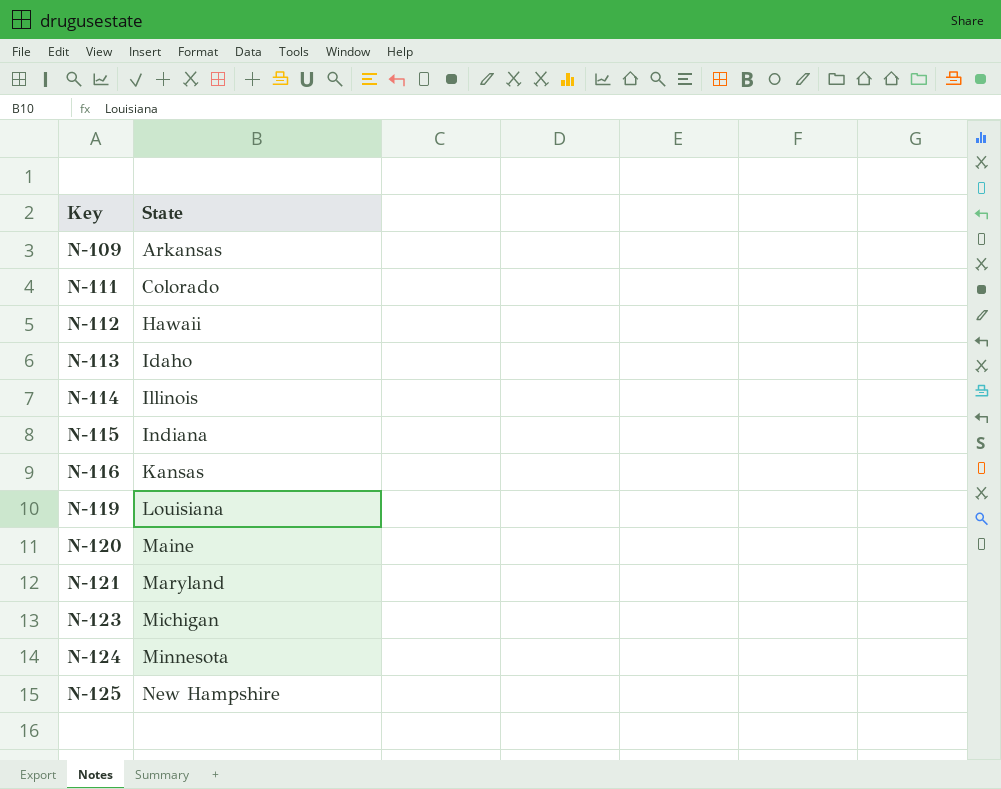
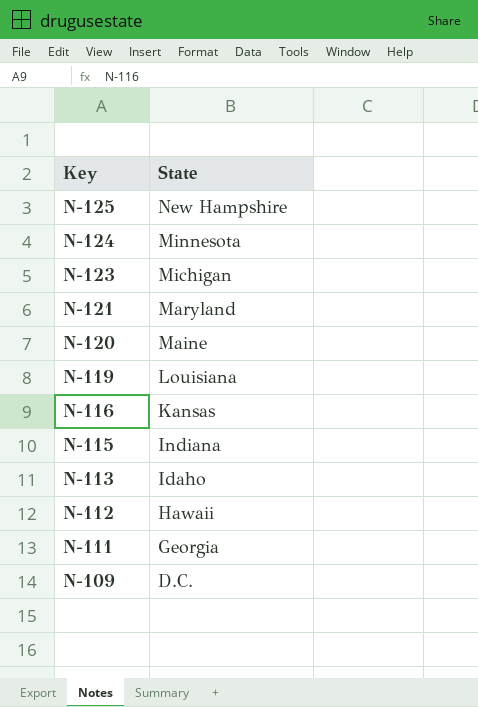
row order: Key ascending -> Key descending
row N-114: Illinois -> none
N-111 | State: Colorado -> Georgia
N-109 | State: Arkansas -> D.C.

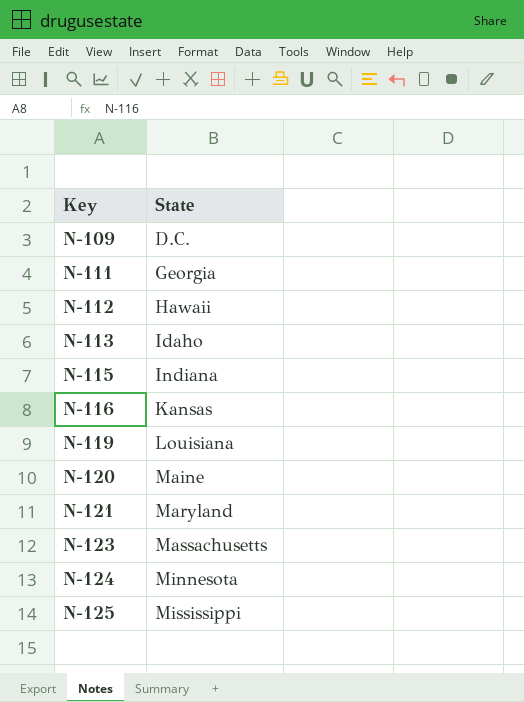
row order: Key descending -> Key ascending
N-123 | State: Michigan -> Massachusetts
N-125 | State: New Hampshire -> Mississippi

